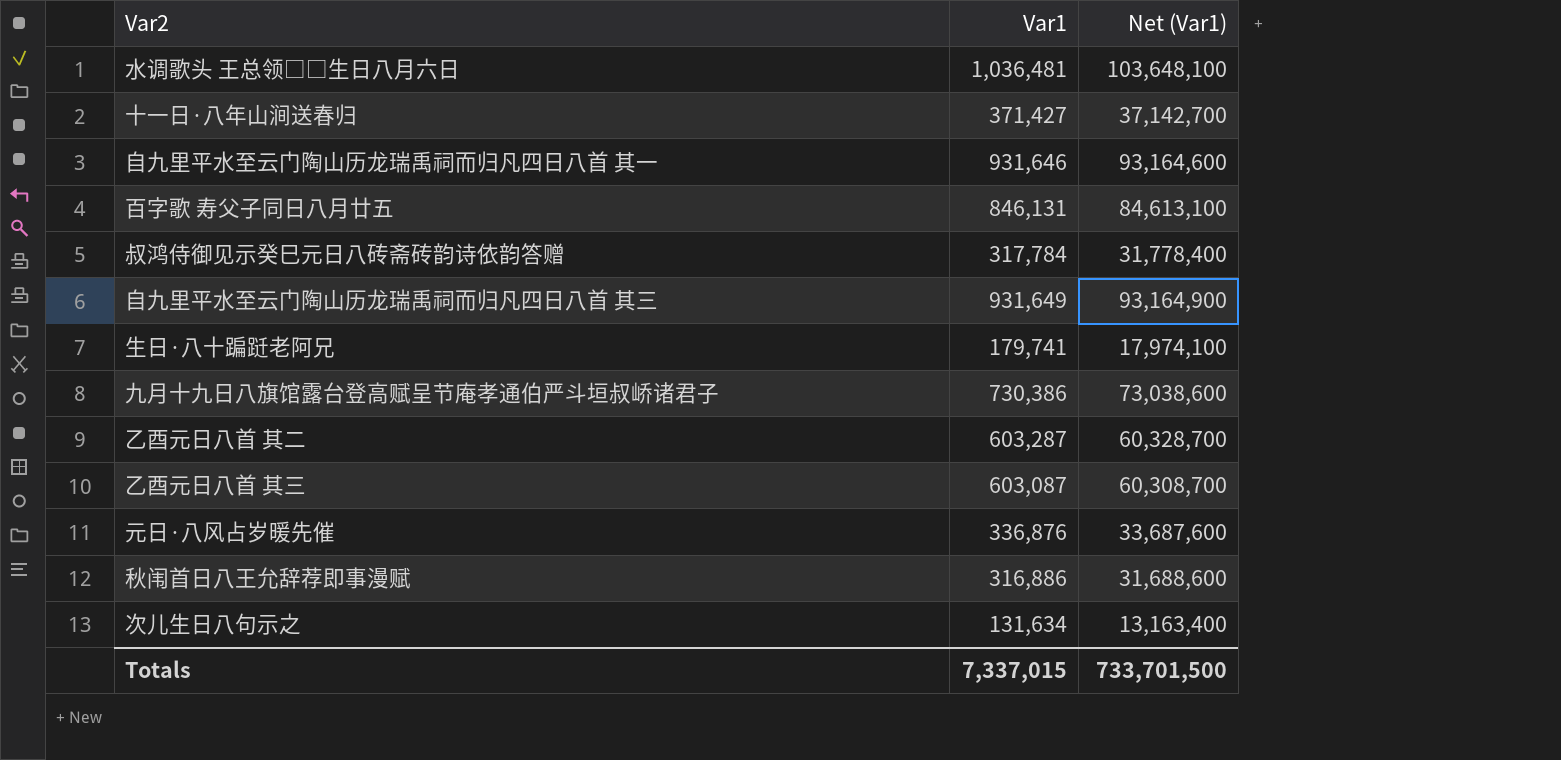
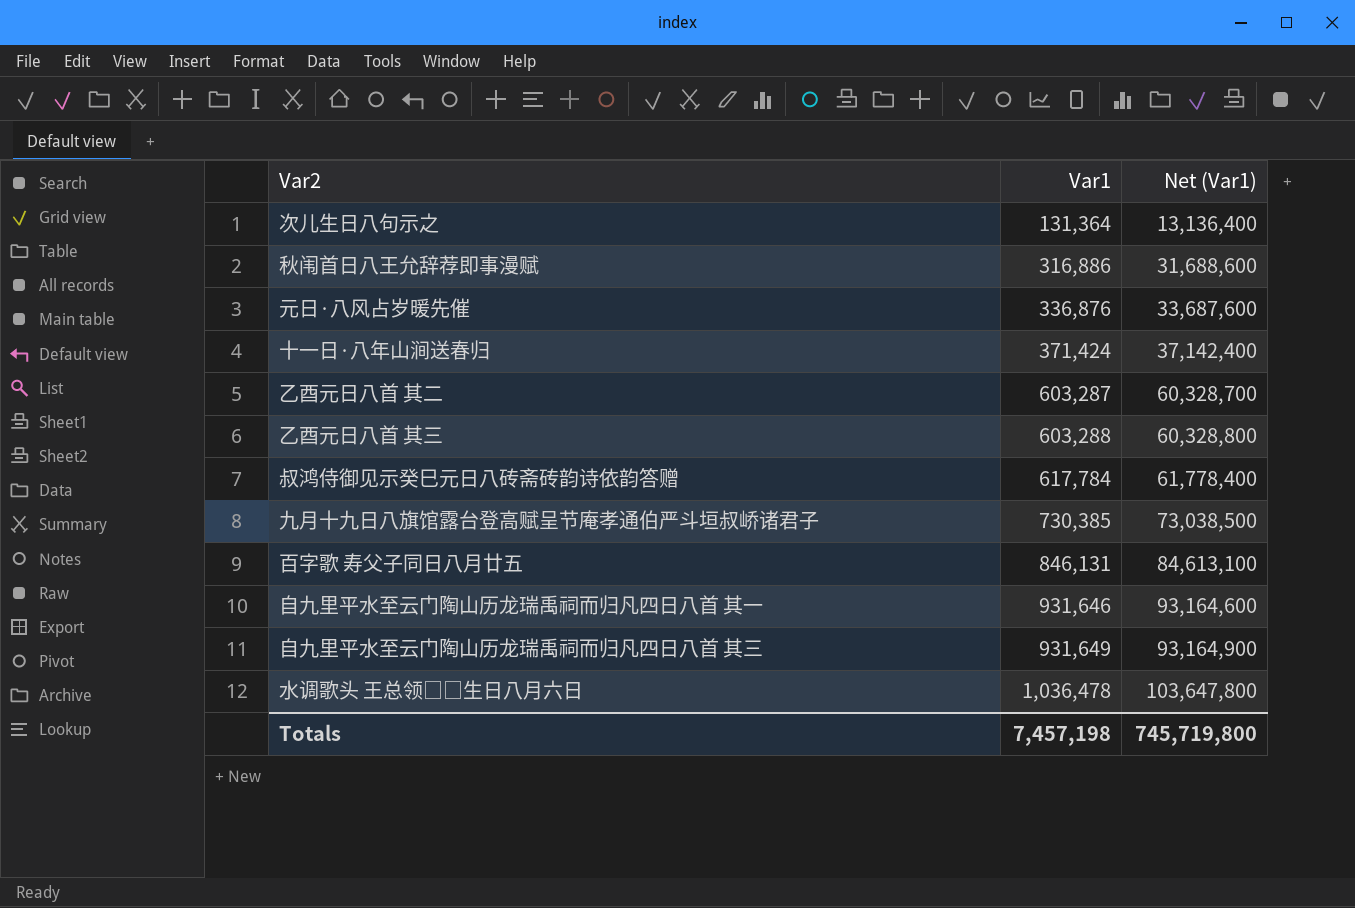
row order: none -> Var1 ascending
row 生日·八十蹁跹老阿兄: 179,741 | 17,974,100 -> none
次儿生日八句示之 | Var1: 131,634 -> 131,364
次儿生日八句示之 | Net (Var1): 13,163,400 -> 13,136,400
十一日·八年山涧送春归 | Var1: 371,427 -> 371,424
十一日·八年山涧送春归 | Net (Var1): 37,142,700 -> 37,142,400
乙酉元日八首 其三 | Var1: 603,087 -> 603,288
乙酉元日八首 其三 | Net (Var1): 60,308,700 -> 60,328,800
叔鸿侍御见示癸巳元日八砖斋砖韵诗依韵答赠 | Var1: 317,784 -> 617,784
叔鸿侍御见示癸巳元日八砖斋砖韵诗依韵答赠 | Net (Var1): 31,778,400 -> 61,778,400
九月十九日八旗馆露台登高赋呈节庵孝通伯严斗垣叔峤诸君子 | Var1: 730,386 -> 730,385
九月十九日八旗馆露台登高赋呈节庵孝通伯严斗垣叔峤诸君子 | Net (Var1): 73,038,600 -> 73,038,500
水调歌头 王总领□□生日八月六日 | Var1: 1,036,481 -> 1,036,478
水调歌头 王总领□□生日八月六日 | Net (Var1): 103,648,100 -> 103,647,800
Totals | Var1: 7,337,015 -> 7,457,198
Totals | Net (Var1): 733,701,500 -> 745,719,800

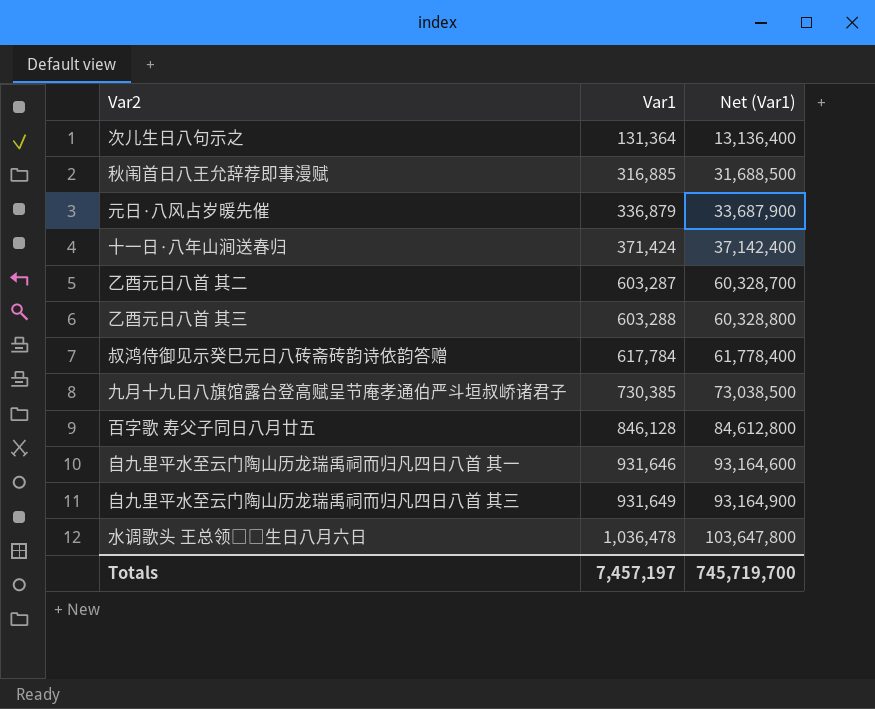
秋闱首日八王允辞荐即事漫赋 | Var1: 316,886 -> 316,885
秋闱首日八王允辞荐即事漫赋 | Net (Var1): 31,688,600 -> 31,688,500
元日·八风占岁暖先催 | Var1: 336,876 -> 336,879
元日·八风占岁暖先催 | Net (Var1): 33,687,600 -> 33,687,900
百字歌 寿父子同日八月廿五 | Var1: 846,131 -> 846,128
百字歌 寿父子同日八月廿五 | Net (Var1): 84,613,100 -> 84,612,800
Totals | Var1: 7,457,198 -> 7,457,197
Totals | Net (Var1): 745,719,800 -> 745,719,700

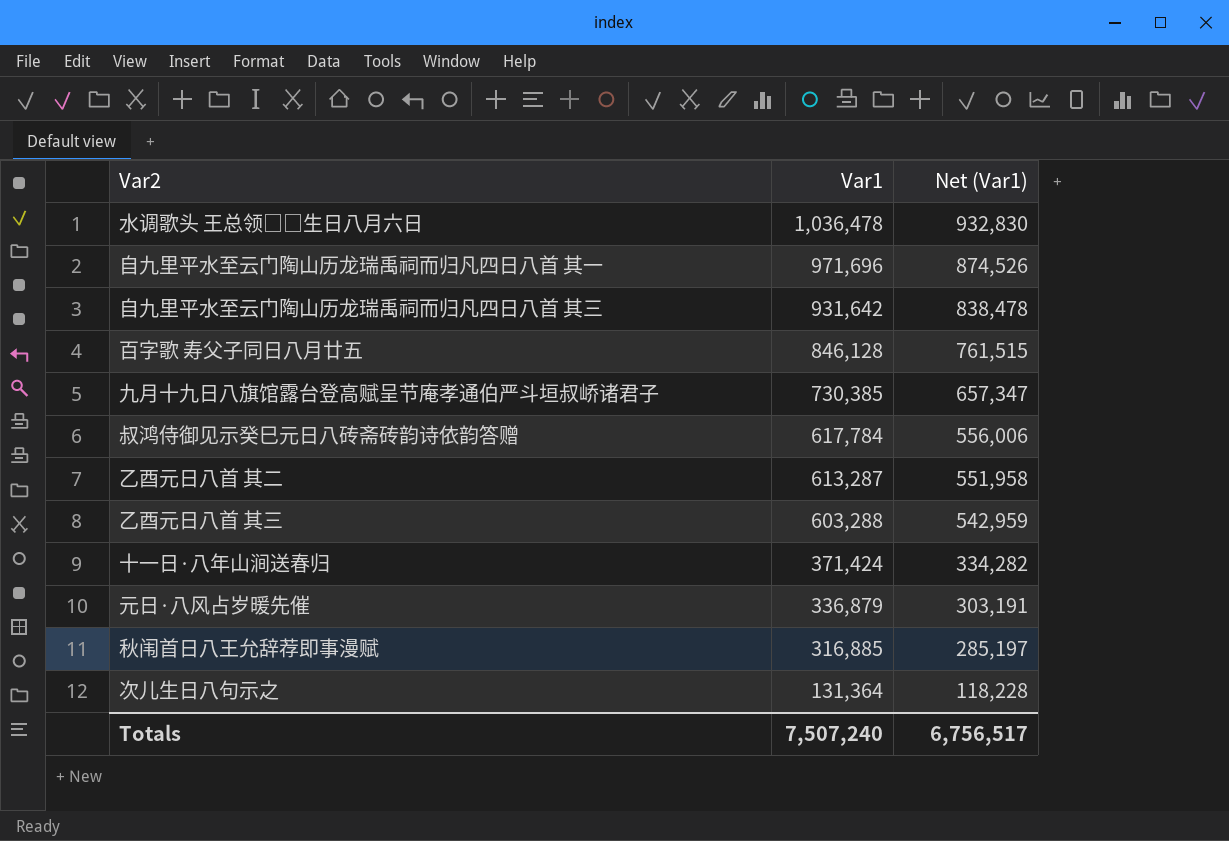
row order: Var1 ascending -> Var1 descending
column Net (Var1) | formula: [Var1] * 100 -> [Var1] * 0.9
自九里平水至云门陶山历龙瑞禹祠而归凡四日八首 其一 | Var1: 931,646 -> 971,696
自九里平水至云门陶山历龙瑞禹祠而归凡四日八首 其三 | Var1: 931,649 -> 931,642
乙酉元日八首 其二 | Var1: 603,287 -> 613,287
Totals | Var1: 7,457,197 -> 7,507,240
Totals | Net (Var1): 745,719,700 -> 6,756,517

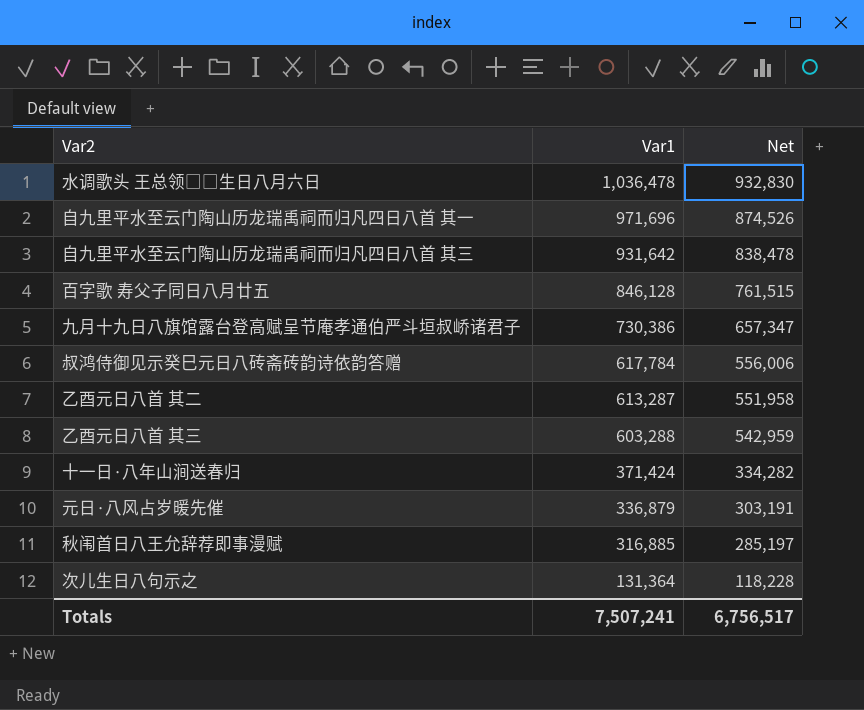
column name: Net (Var1) -> Net
九月十九日八旗馆露台登高赋呈节庵孝通伯严斗垣叔峤诸君子 | Var1: 730,385 -> 730,386
Totals | Var1: 7,507,240 -> 7,507,241

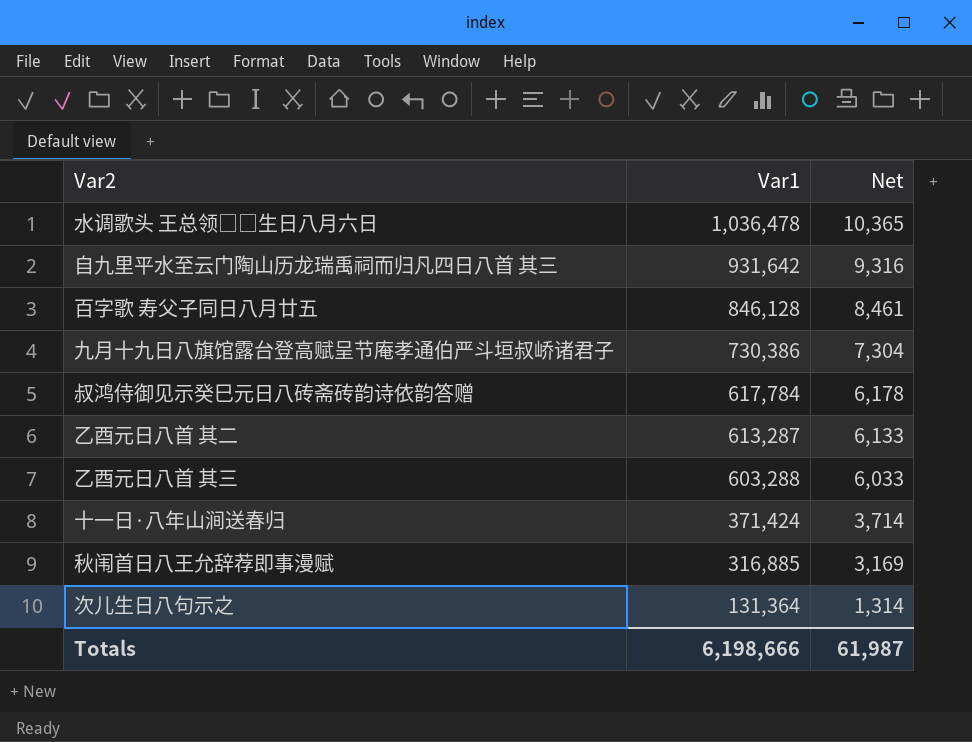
column Net | formula: [Var1] * 0.9 -> [Var1] * 0.01
row 自九里平水至云门陶山历龙瑞禹祠而归凡四日八首 其一: 971,696 | 874,526 -> none
row 元日·八风占岁暖先催: 336,879 | 303,191 -> none
Totals | Var1: 7,507,241 -> 6,198,666
Totals | Net: 6,756,517 -> 61,987

